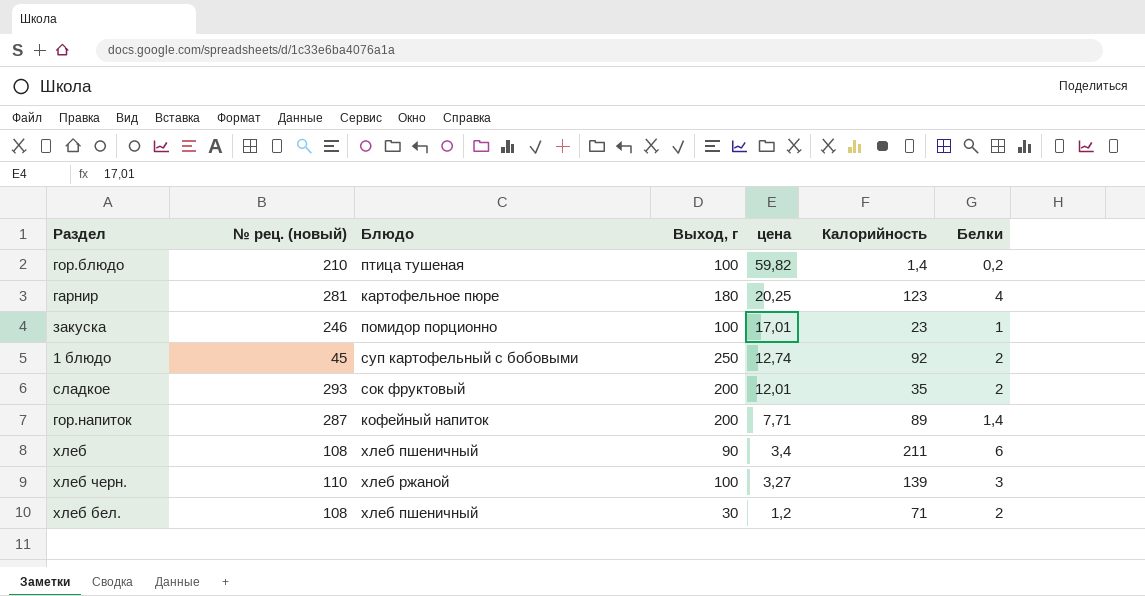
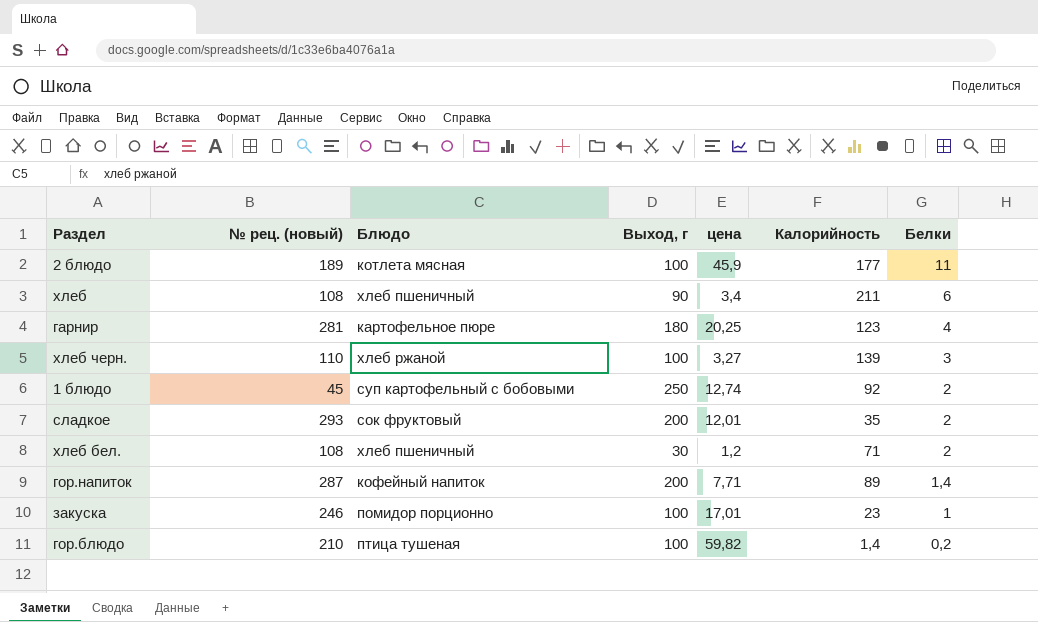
row order: цена descending -> Белки descending
row 2 блюдо: none -> 189 | котлета мясная | 100 | 45,9 | 177 | 11

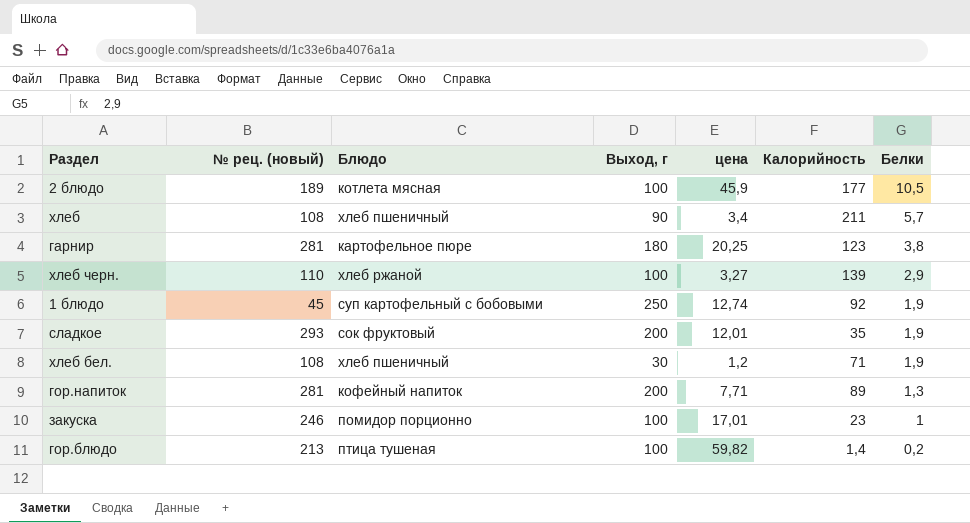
2 блюдо | Белки: 11 -> 10,5
хлеб | Белки: 6 -> 5,7
гарнир | Белки: 4 -> 3,8
хлеб черн. | Белки: 3 -> 2,9
1 блюдо | Белки: 2 -> 1,9
сладкое | Белки: 2 -> 1,9
хлеб бел. | Белки: 2 -> 1,9
гор.напиток | № рец. (новый): 287 -> 281
гор.напиток | Белки: 1,4 -> 1,3
гор.блюдо | № рец. (новый): 210 -> 213

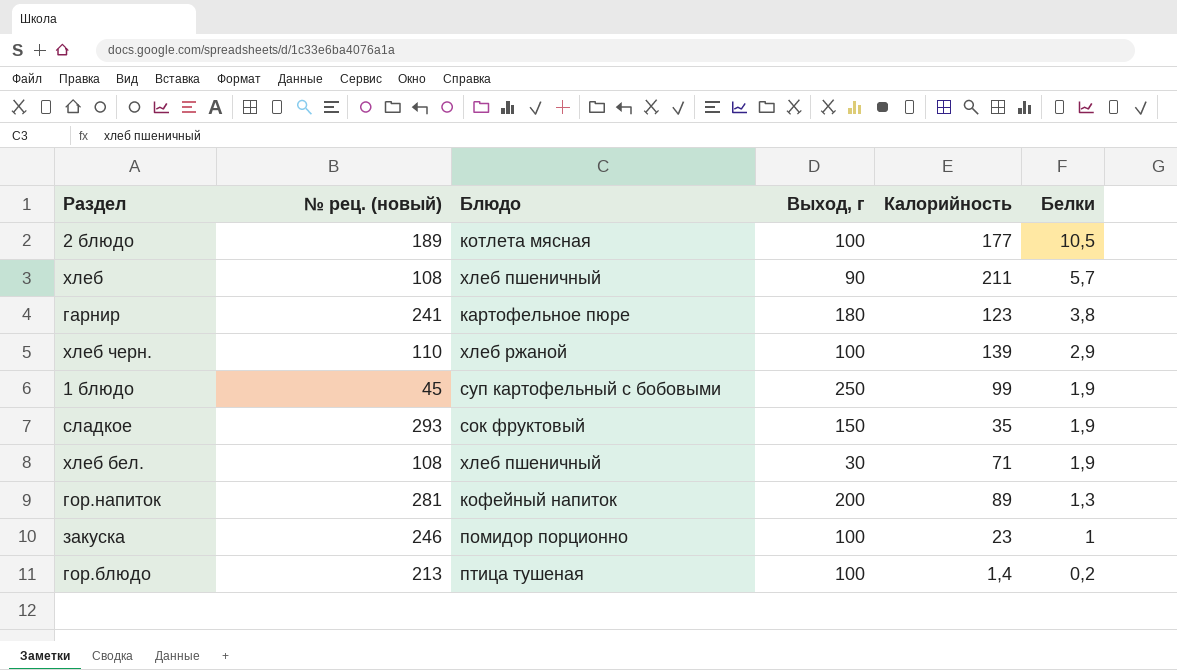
column цена | position: 5 -> none
гарнир | № рец. (новый): 281 -> 241
1 блюдо | Калорийность: 92 -> 99
сладкое | Выход, г: 200 -> 150

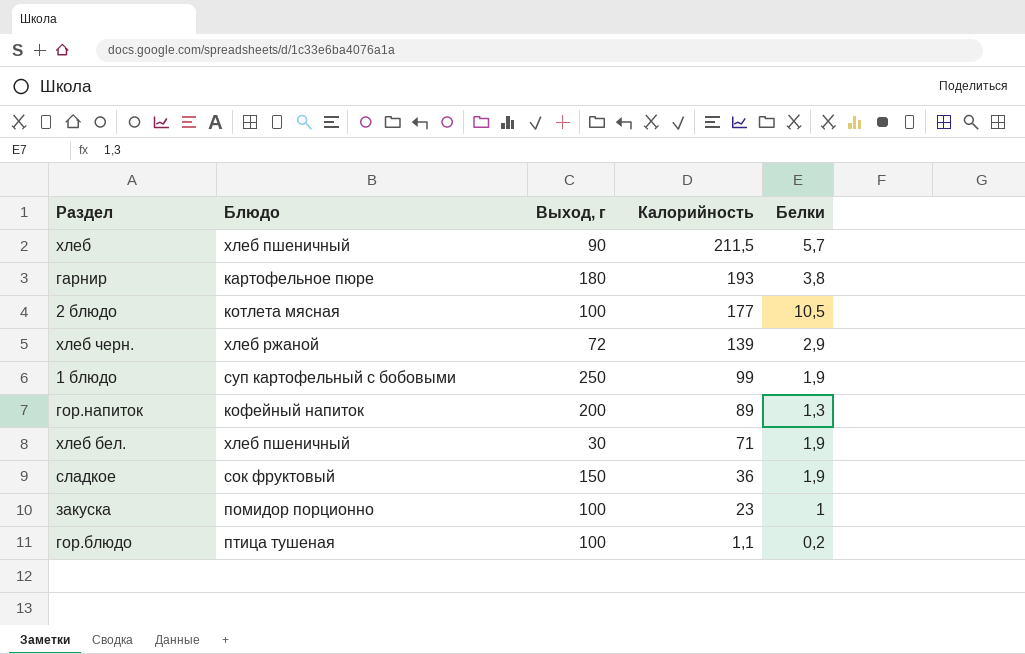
row order: Белки descending -> Калорийность descending
column № рец. (новый) | position: 2 -> none
хлеб | Калорийность: 211 -> 211,5
гарнир | Калорийность: 123 -> 193
хлеб черн. | Выход, г: 100 -> 72
сладкое | Калорийность: 35 -> 36
гор.блюдо | Калорийность: 1,4 -> 1,1

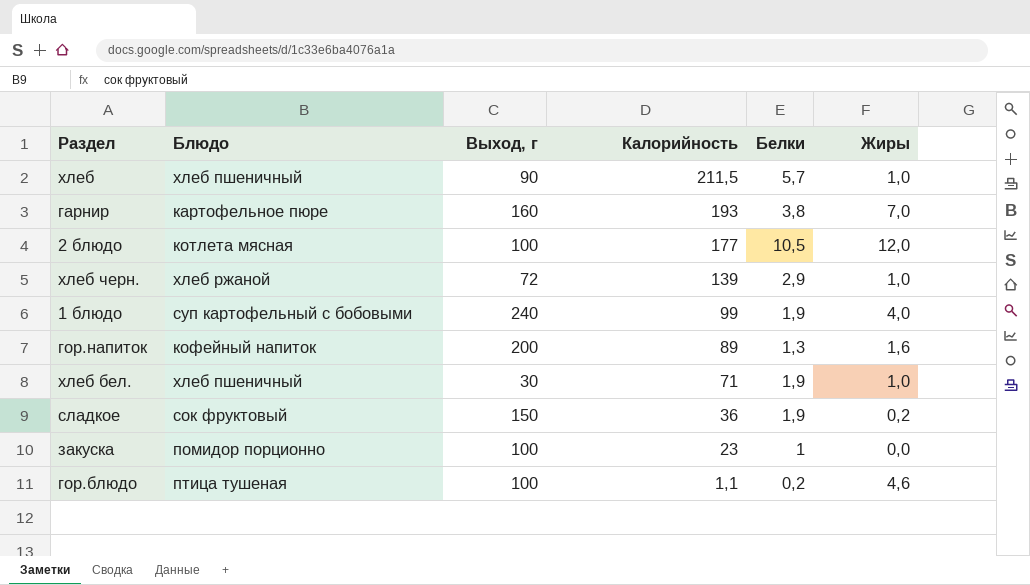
column Жиры | position: none -> 6
гарнир | Выход, г: 180 -> 160
1 блюдо | Выход, г: 250 -> 240

